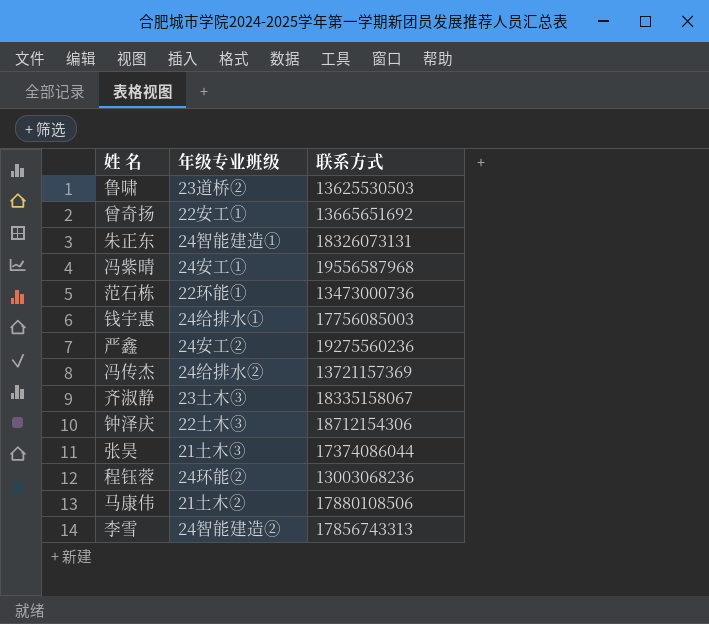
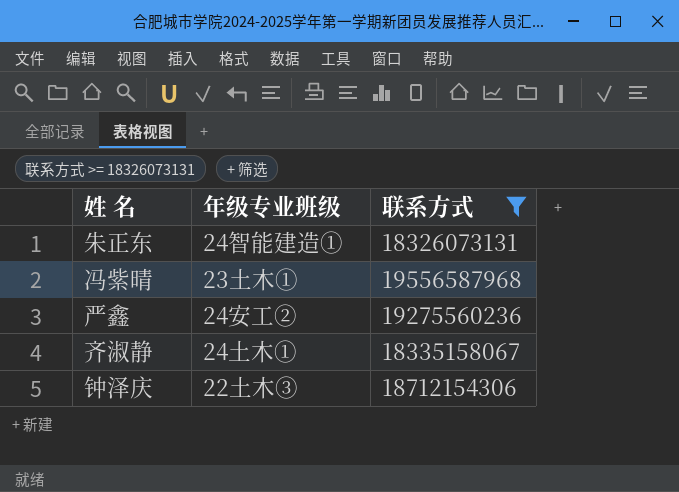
filter: none -> 联系方式 >= 18326073131
冯紫晴 | 年级专业班级: 24安工① -> 23土木①
齐淑静 | 年级专业班级: 23土木③ -> 24土木①

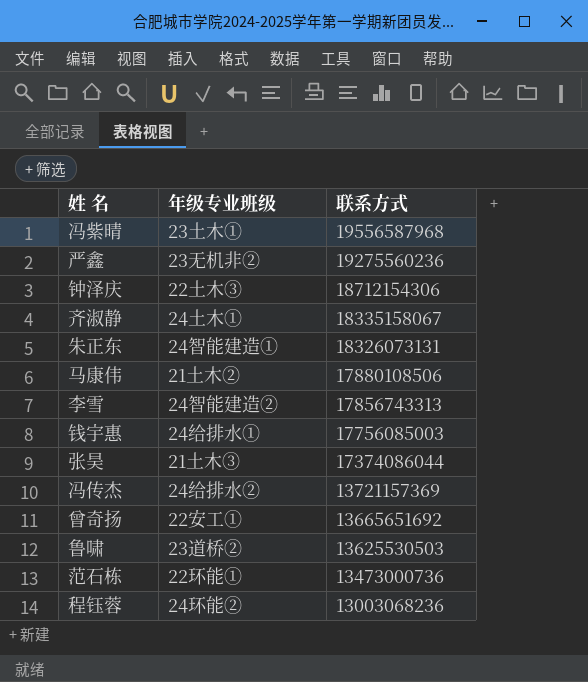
filter: 联系方式 >= 18326073131 -> none
row order: none -> 联系方式 descending
严鑫 | 年级专业班级: 24安工② -> 23无机非②

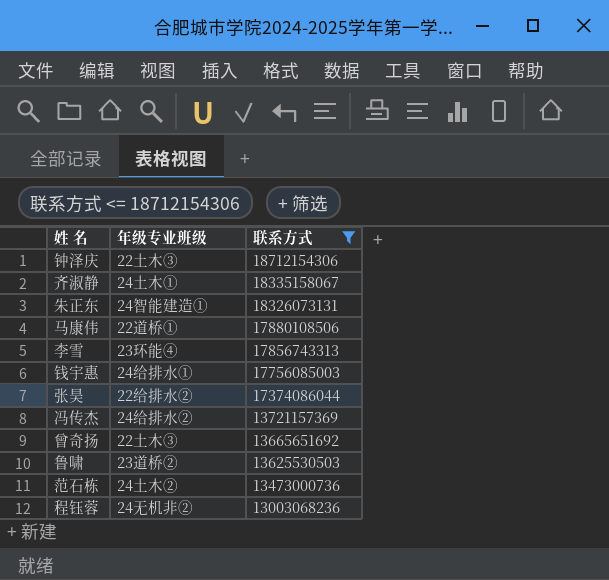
filter: none -> 联系方式 <= 18712154306
马康伟 | 年级专业班级: 21土木② -> 22道桥①
李雪 | 年级专业班级: 24智能建造② -> 23环能④
张昊 | 年级专业班级: 21土木③ -> 22给排水②
曾奇扬 | 年级专业班级: 22安工① -> 22土木③
范石栋 | 年级专业班级: 22环能① -> 24土木②
程钰蓉 | 年级专业班级: 24环能② -> 24无机非②

